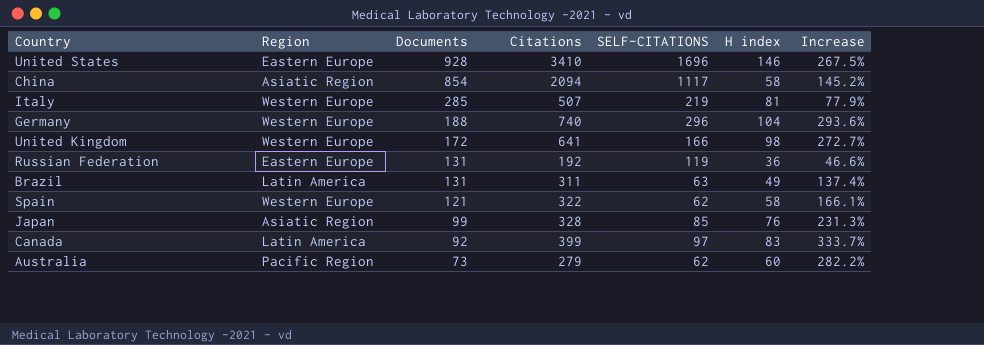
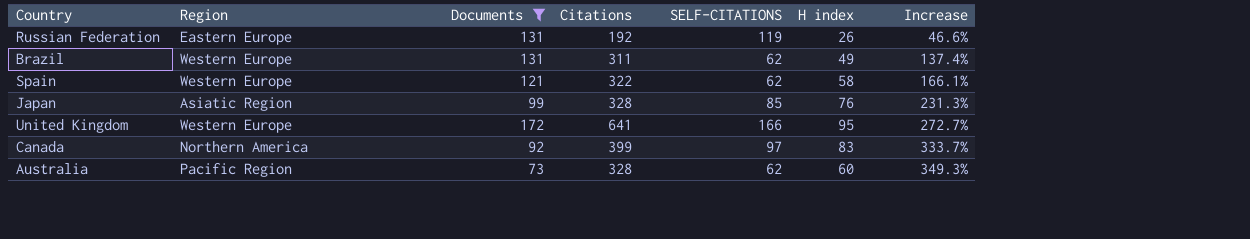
filter: none -> Documents <= 172
row order: Documents descending -> Increase ascending
Russian Federation | H index: 36 -> 26
Brazil | Region: Latin America -> Western Europe
Brazil | SELF-CITATIONS: 63 -> 62
United Kingdom | H index: 98 -> 95
Canada | Region: Latin America -> Northern America
Australia | Citations: 279 -> 328
Australia | Increase: 282.2% -> 349.3%

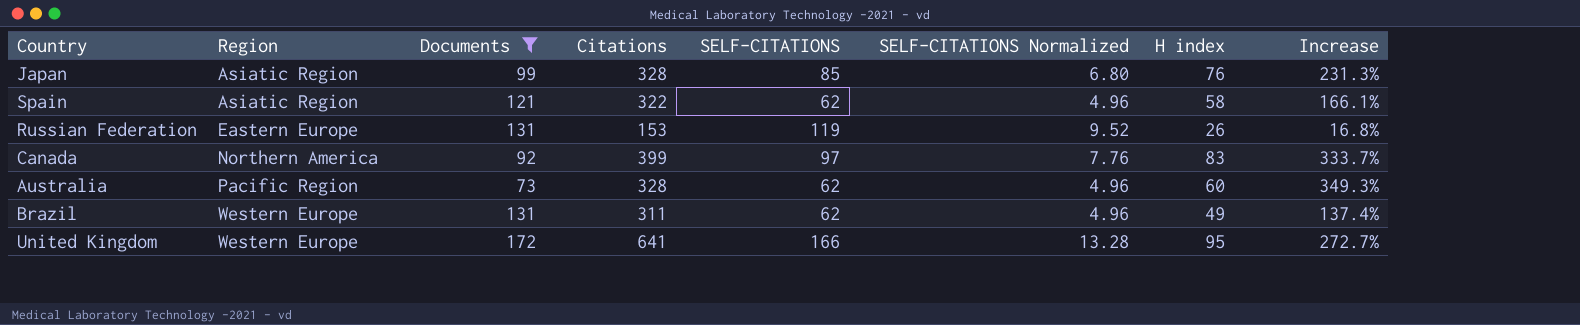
row order: Increase ascending -> Region ascending
column SELF-CITATIONS Normalized | formula: none -> [SELF-CITATIONS] * 0.08
Spain | Region: Western Europe -> Asiatic Region
Russian Federation | Citations: 192 -> 153
Russian Federation | Increase: 46.6% -> 16.8%

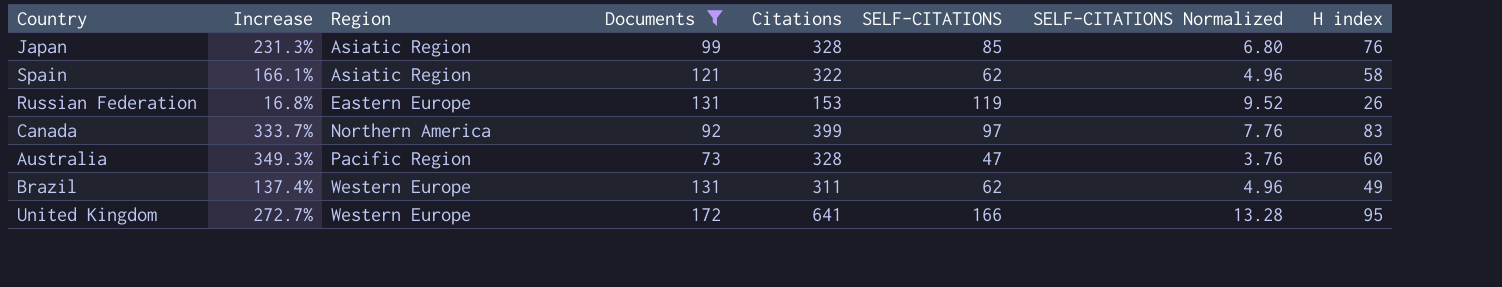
column Increase | position: 8 -> 2
Australia | SELF-CITATIONS: 62 -> 47
Australia | SELF-CITATIONS Normalized: 4.96 -> 3.76

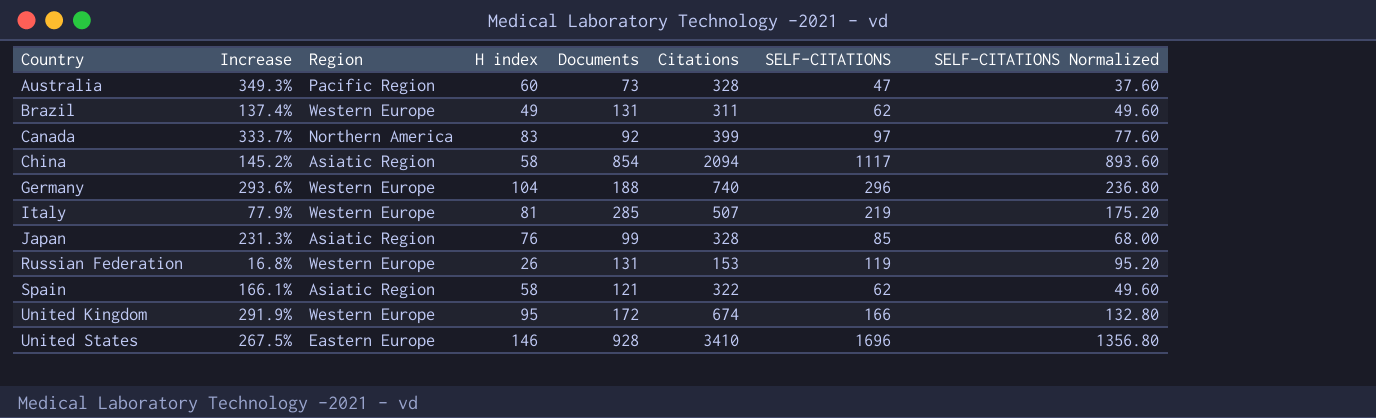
filter: Documents <= 172 -> none
row order: Region ascending -> Country ascending
column H index | position: 8 -> 4
column SELF-CITATIONS Normalized | formula: [SELF-CITATIONS] * 0.08 -> [SELF-CITATIONS] * 0.8
Russian Federation | Region: Eastern Europe -> Western Europe
United Kingdom | Increase: 272.7% -> 291.9%
United Kingdom | Citations: 641 -> 674

